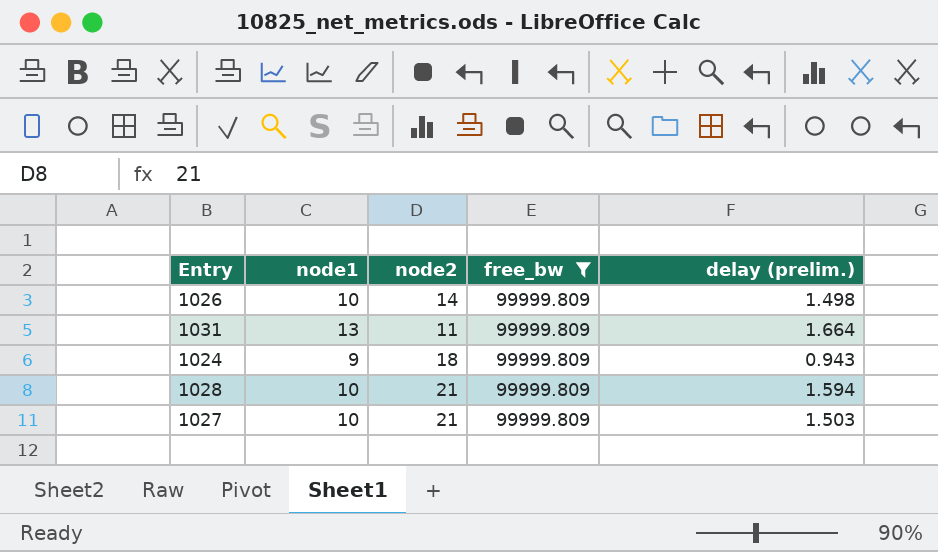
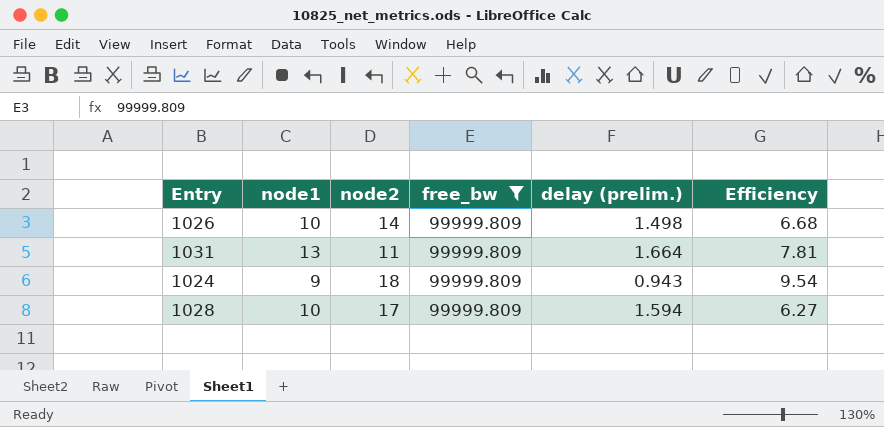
column Efficiency | formula: none -> [node1] / [delay (prelim.)]
row 1027: 10 | 21 | 99999.809 | 1.503 -> none
1028 | node2: 21 -> 17

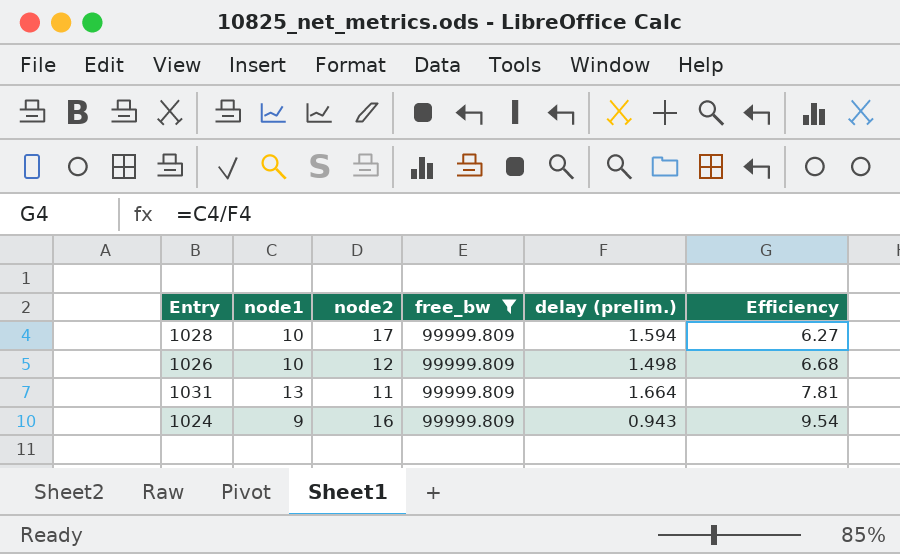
row order: none -> Efficiency ascending
1026 | node2: 14 -> 12
1024 | node2: 18 -> 16

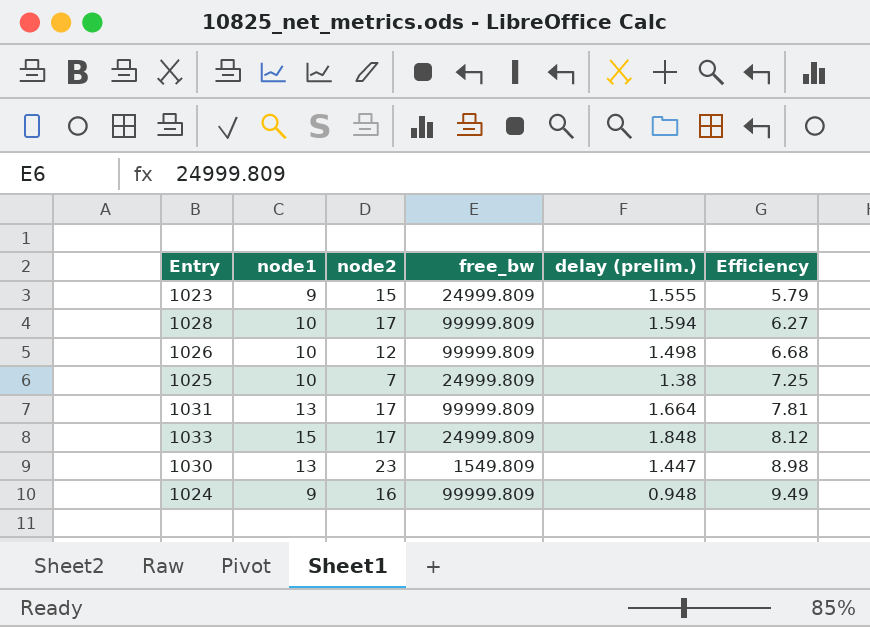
filter: free_bw = 99999.809 -> none
1031 | node2: 11 -> 17
1024 | delay (prelim.): 0.943 -> 0.948
1024 | Efficiency: 9.54 -> 9.49

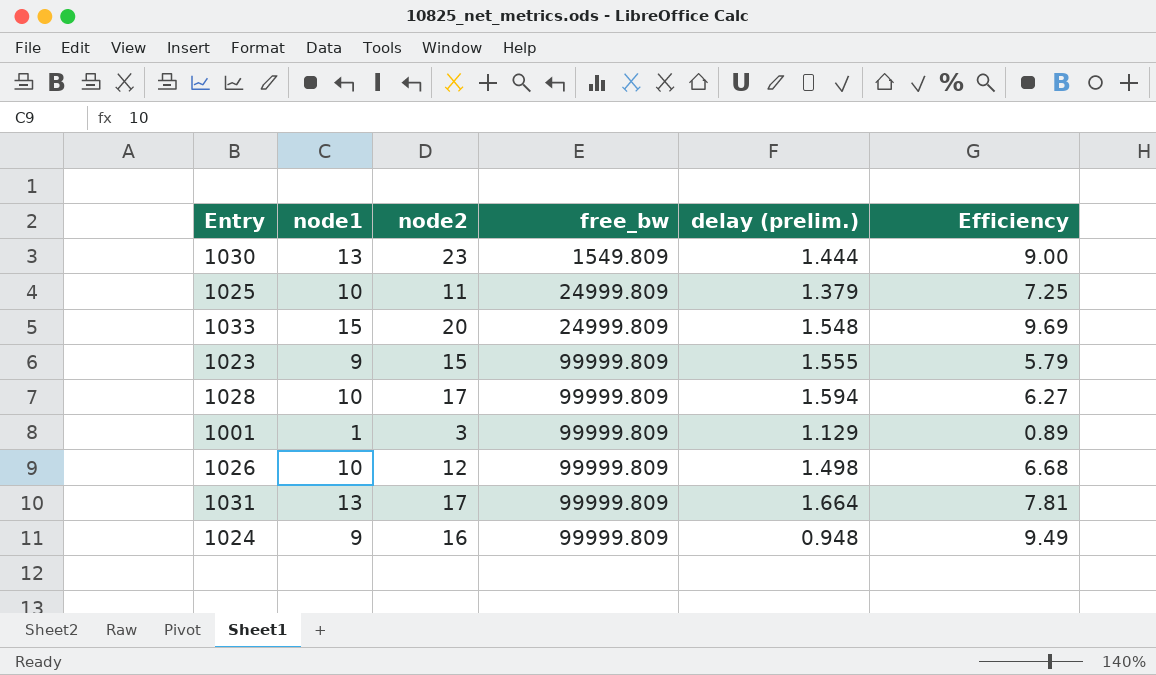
row order: Efficiency ascending -> free_bw ascending
1030 | delay (prelim.): 1.447 -> 1.444
1030 | Efficiency: 8.98 -> 9.00
1025 | node2: 7 -> 11
1025 | delay (prelim.): 1.38 -> 1.379
1033 | node2: 17 -> 20
1033 | delay (prelim.): 1.848 -> 1.548
1033 | Efficiency: 8.12 -> 9.69
1023 | free_bw: 24999.809 -> 99999.809
row 1001: none -> 1 | 3 | 99999.809 | 1.129 | 0.89

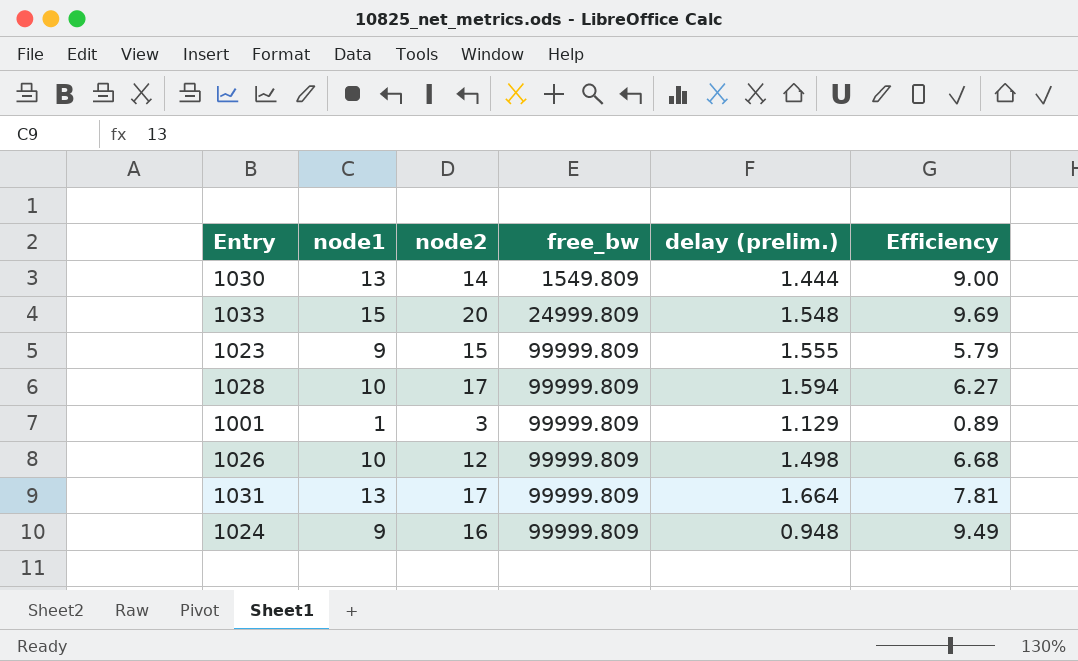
row 1025: 10 | 11 | 24999.809 | 1.379 | 7.25 -> none
1030 | node2: 23 -> 14

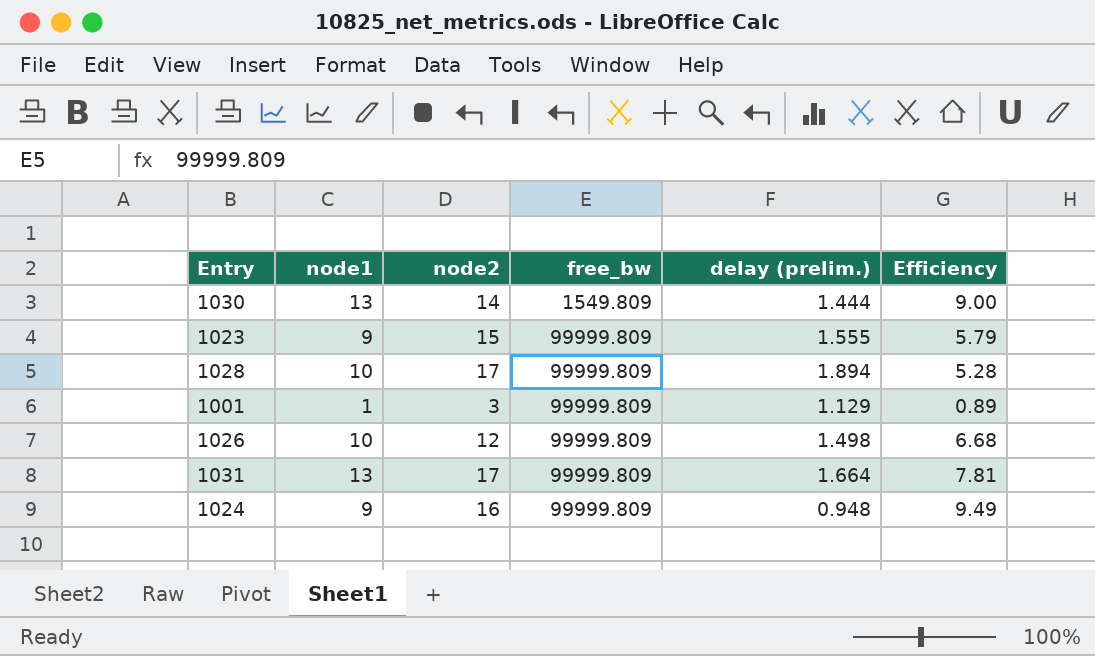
row 1033: 15 | 20 | 24999.809 | 1.548 | 9.69 -> none
1028 | delay (prelim.): 1.594 -> 1.894
1028 | Efficiency: 6.27 -> 5.28

